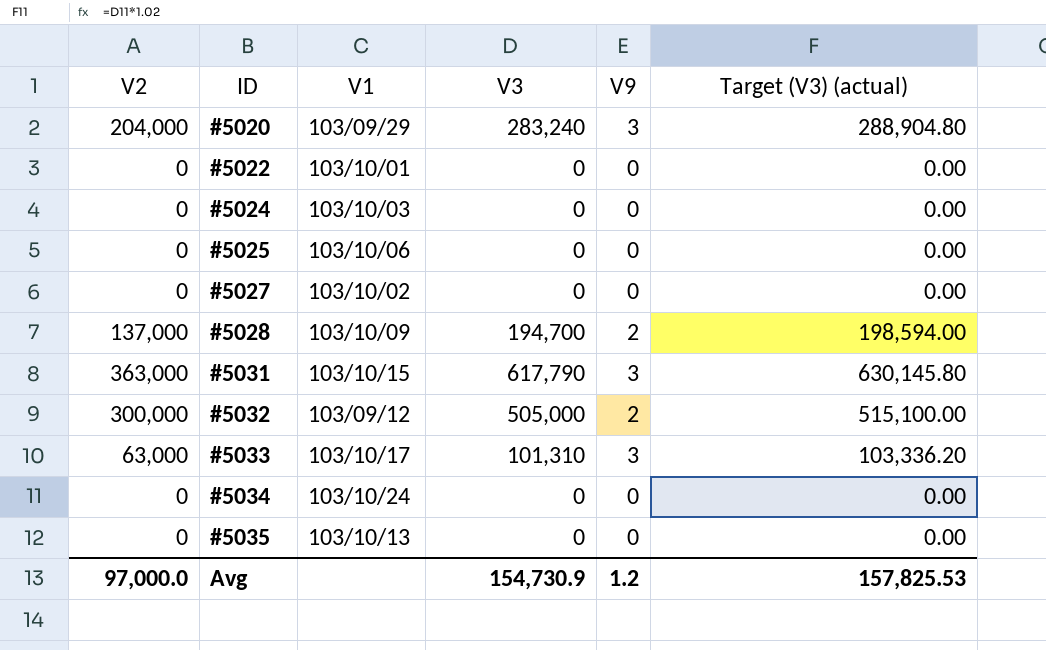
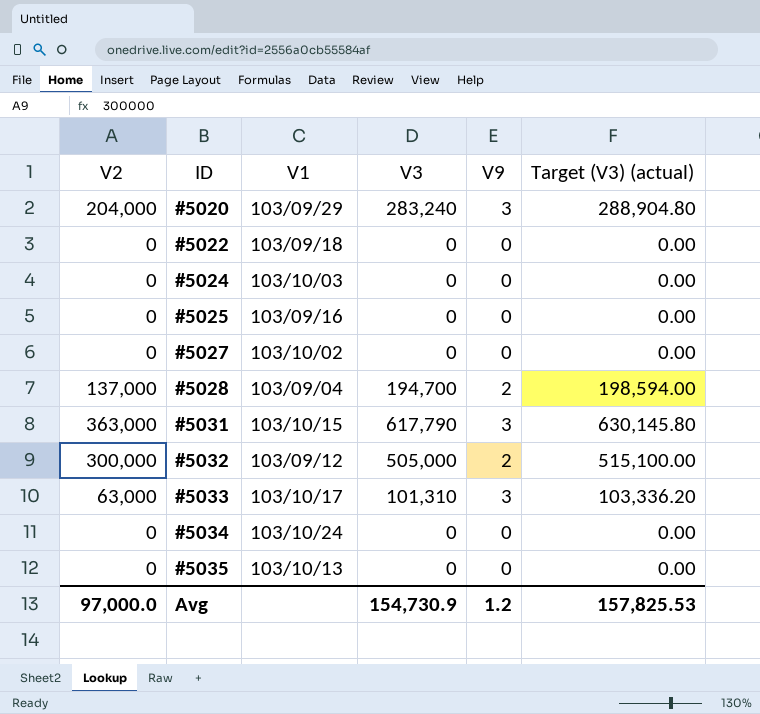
#5022 | V1: 103/10/01 -> 103/09/18
#5025 | V1: 103/10/06 -> 103/09/16
#5028 | V1: 103/10/09 -> 103/09/04

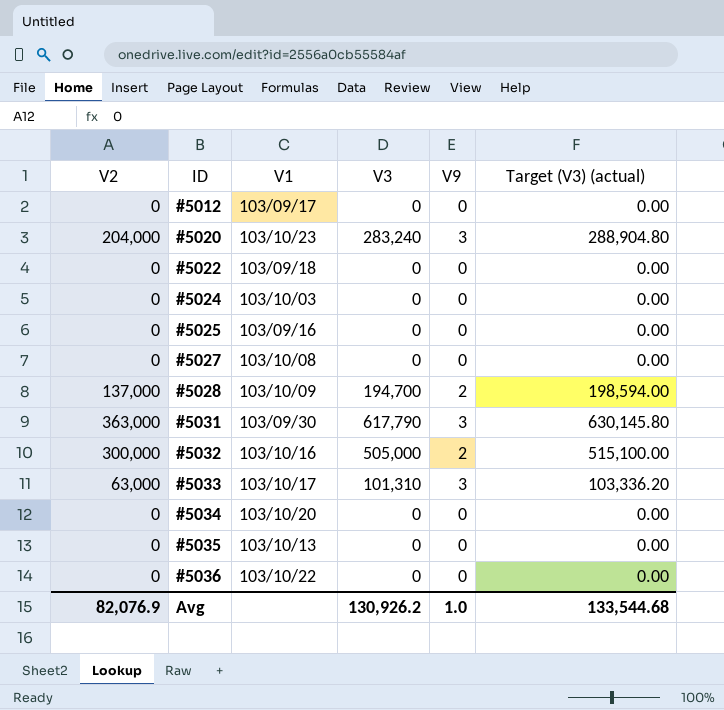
row #5012: none -> 0 | 103/09/17 | 0 | 0 | 0.00
#5020 | V1: 103/09/29 -> 103/10/23
#5027 | V1: 103/10/02 -> 103/10/08
#5028 | V1: 103/09/04 -> 103/10/09
#5031 | V1: 103/10/15 -> 103/09/30
#5032 | V1: 103/09/12 -> 103/10/16
#5034 | V1: 103/10/24 -> 103/10/20
row #5036: none -> 0 | 103/10/22 | 0 | 0 | 0.00
Avg | V2: 97,000.0 -> 82,076.9
Avg | V3: 154,730.9 -> 130,926.2
Avg | V9: 1.2 -> 1.0
Avg | Target (V3) (actual): 157,825.53 -> 133,544.68

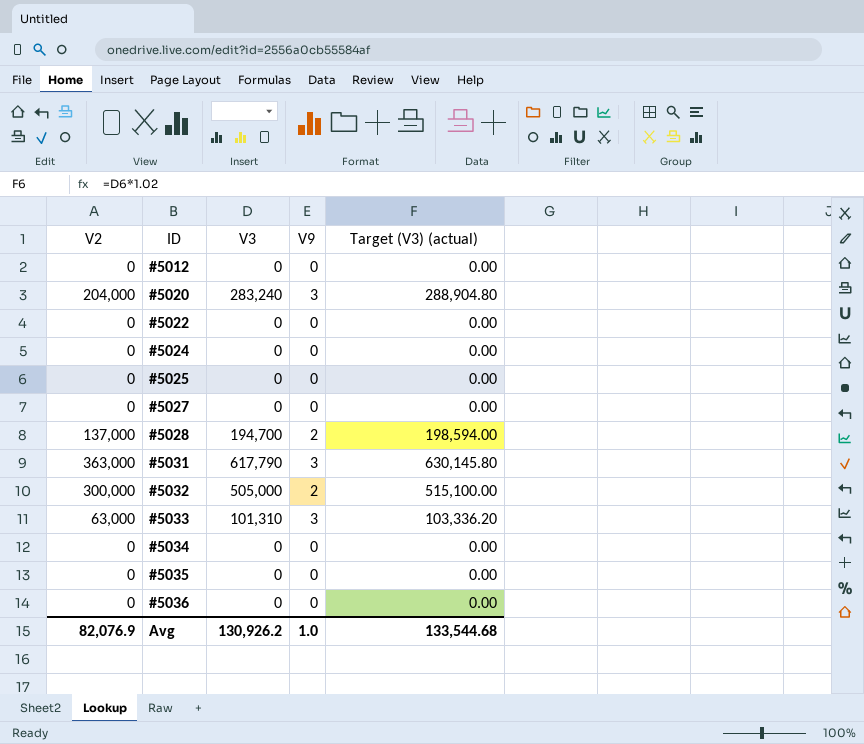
column V1 | position: 3 -> none

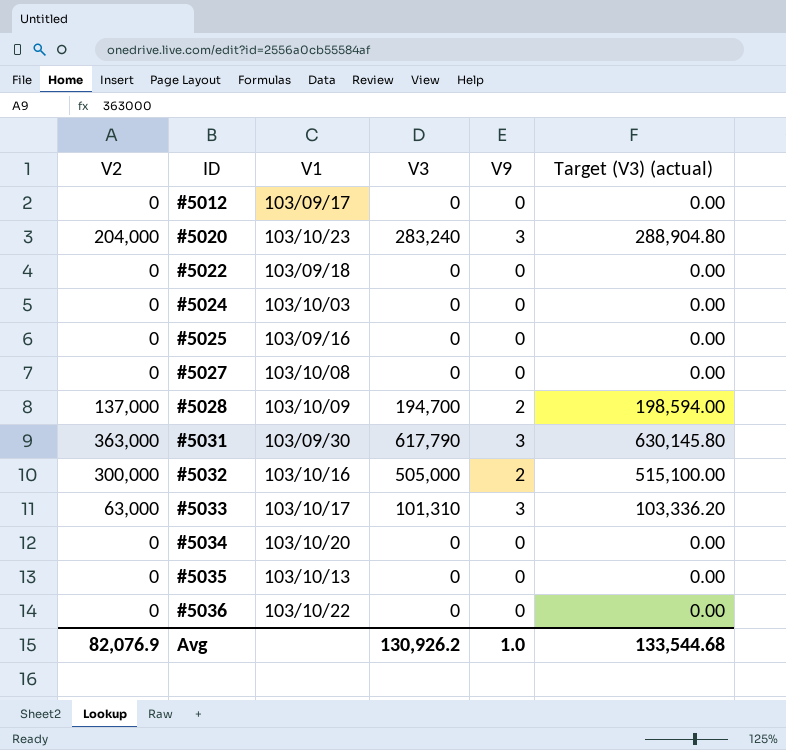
column V1 | position: none -> 3

